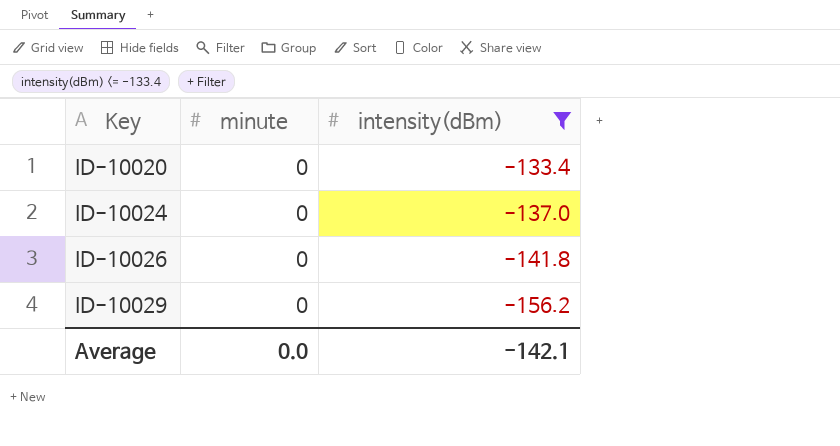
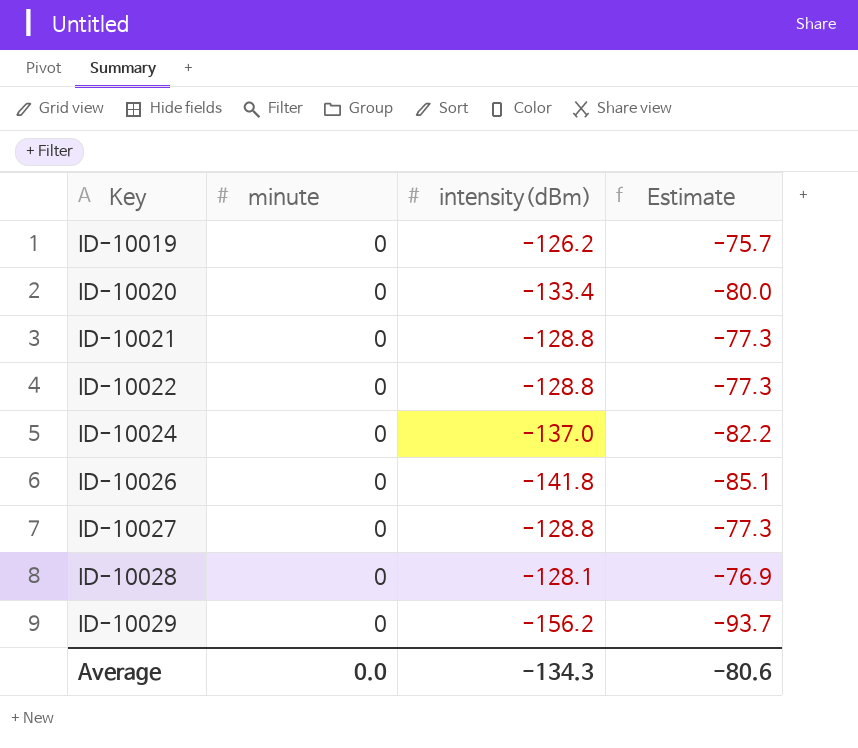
filter: intensity(dBm) <= -133.4 -> none
column Estimate | formula: none -> [intensity(dBm)] * 0.6
Average | intensity(dBm): -142.1 -> -134.3

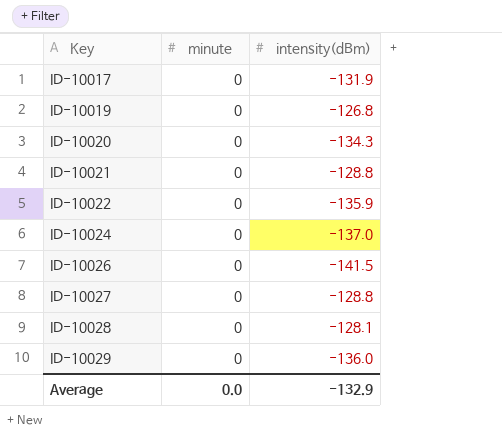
column Estimate | formula: [intensity(dBm)] * 0.6 -> none
row ID-10017: none -> 0 | -131.9
ID-10019 | intensity(dBm): -126.2 -> -126.8
ID-10020 | intensity(dBm): -133.4 -> -134.3
ID-10022 | intensity(dBm): -128.8 -> -135.9
ID-10026 | intensity(dBm): -141.8 -> -141.5
ID-10029 | intensity(dBm): -156.2 -> -136.0
Average | intensity(dBm): -134.3 -> -132.9

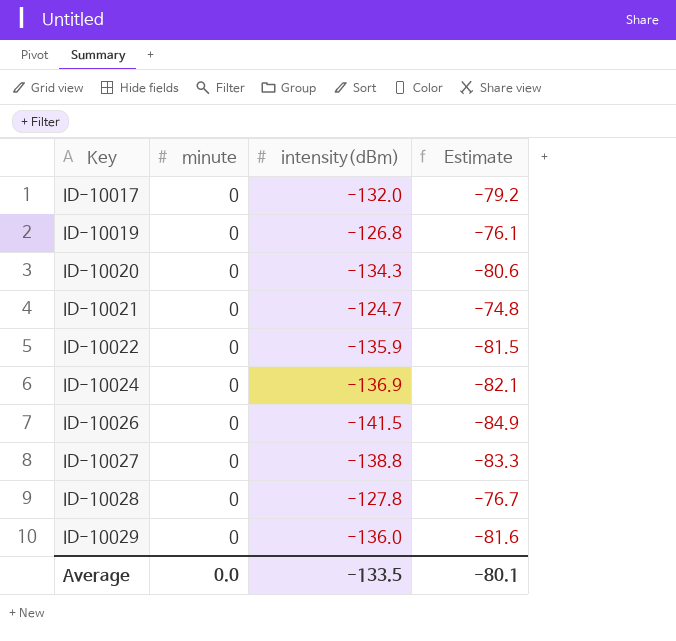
column Estimate | formula: none -> [intensity(dBm)] * 0.6
ID-10017 | intensity(dBm): -131.9 -> -132.0
ID-10021 | intensity(dBm): -128.8 -> -124.7
ID-10024 | intensity(dBm): -137.0 -> -136.9
ID-10027 | intensity(dBm): -128.8 -> -138.8
ID-10028 | intensity(dBm): -128.1 -> -127.8
Average | intensity(dBm): -132.9 -> -133.5

